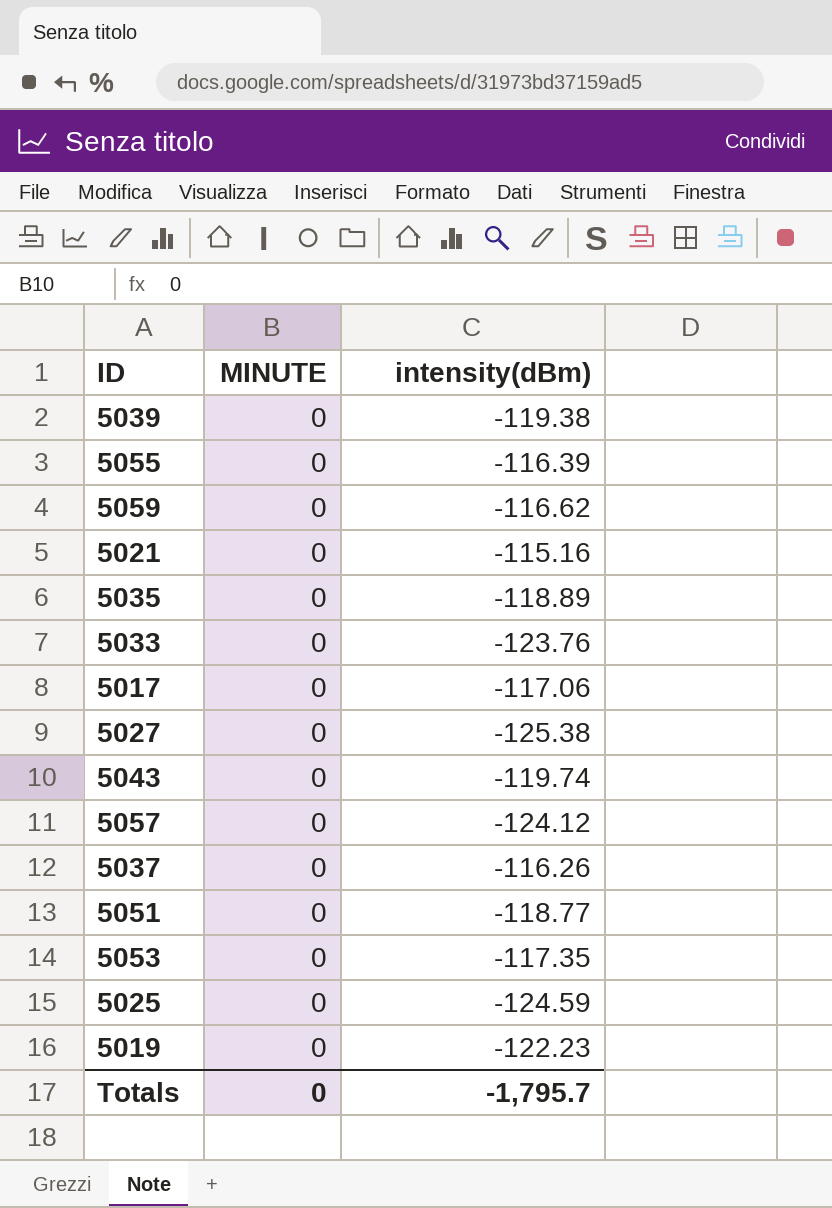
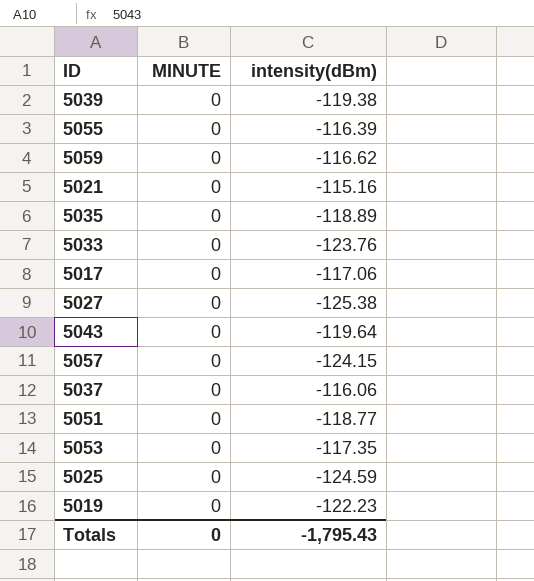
5043 | intensity(dBm): -119.74 -> -119.64
5057 | intensity(dBm): -124.12 -> -124.15
5037 | intensity(dBm): -116.26 -> -116.06
Totals | intensity(dBm): -1,795.7 -> -1,795.43

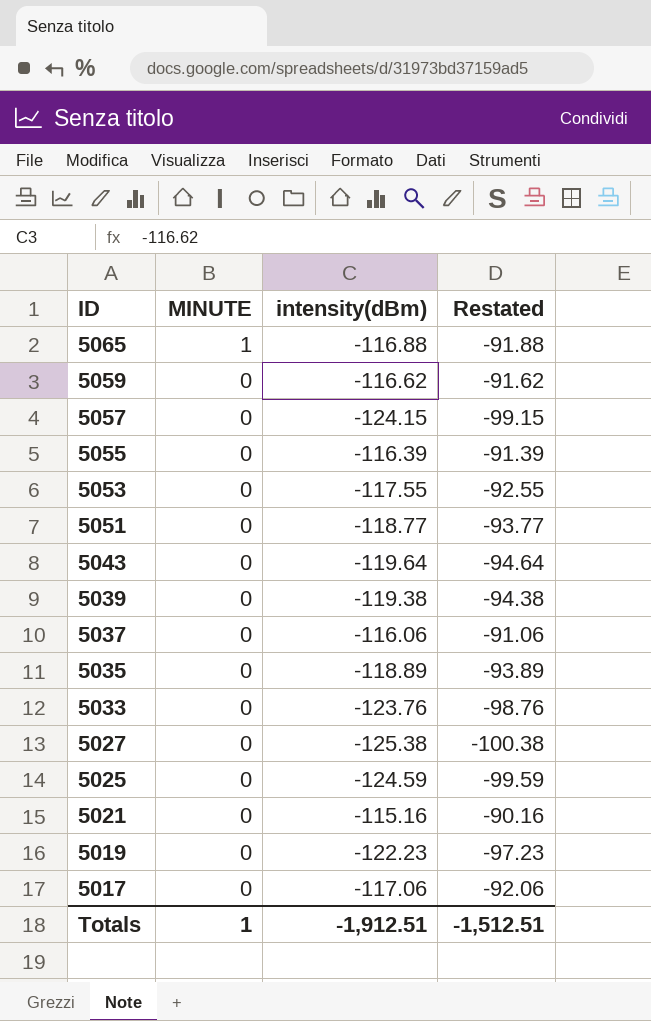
row order: none -> ID descending
column Restated | formula: none -> [intensity(dBm)] + 25
row 5065: none -> 1 | -116.88 | -91.88
5053 | intensity(dBm): -117.35 -> -117.55
Totals | MINUTE: 0 -> 1
Totals | intensity(dBm): -1,795.43 -> -1,912.51

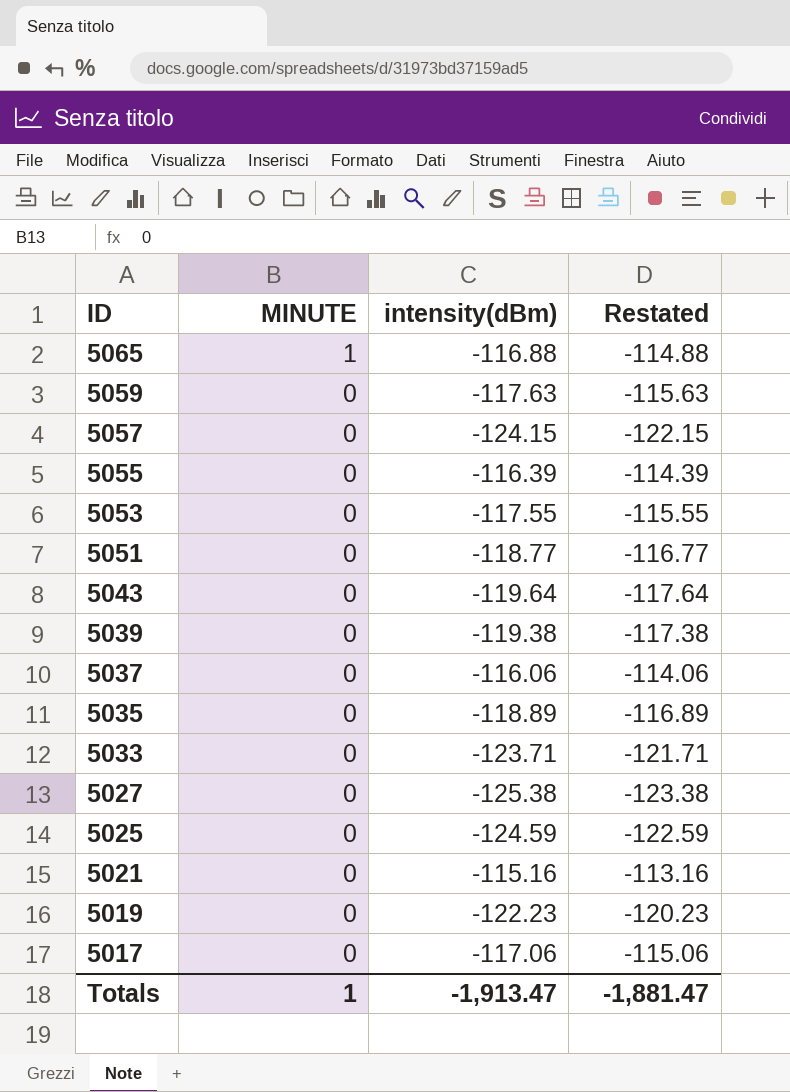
column Restated | formula: [intensity(dBm)] + 25 -> [intensity(dBm)] + 2
5059 | intensity(dBm): -116.62 -> -117.63
5033 | intensity(dBm): -123.76 -> -123.71
Totals | intensity(dBm): -1,912.51 -> -1,913.47
Totals | Restated: -1,512.51 -> -1,881.47

